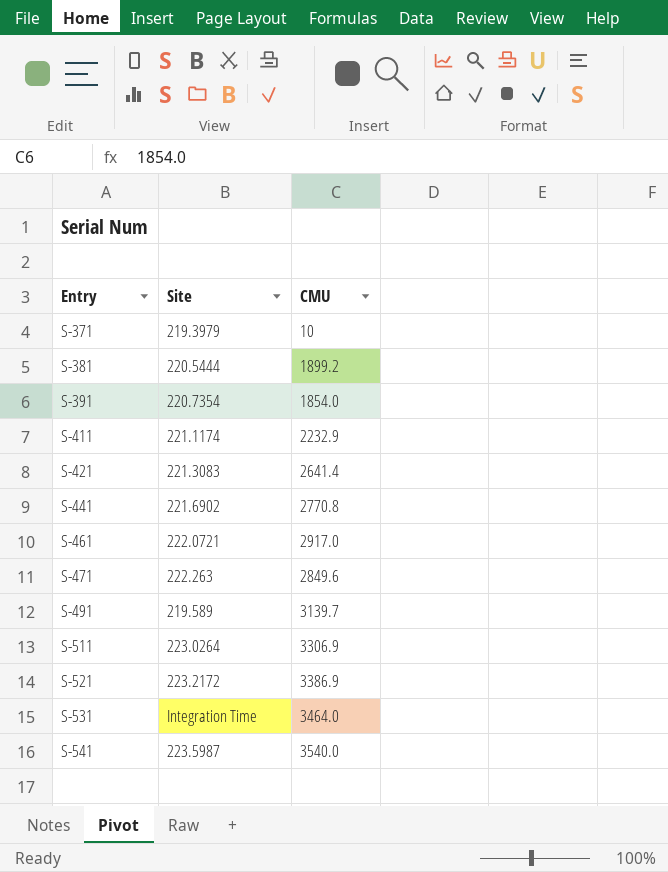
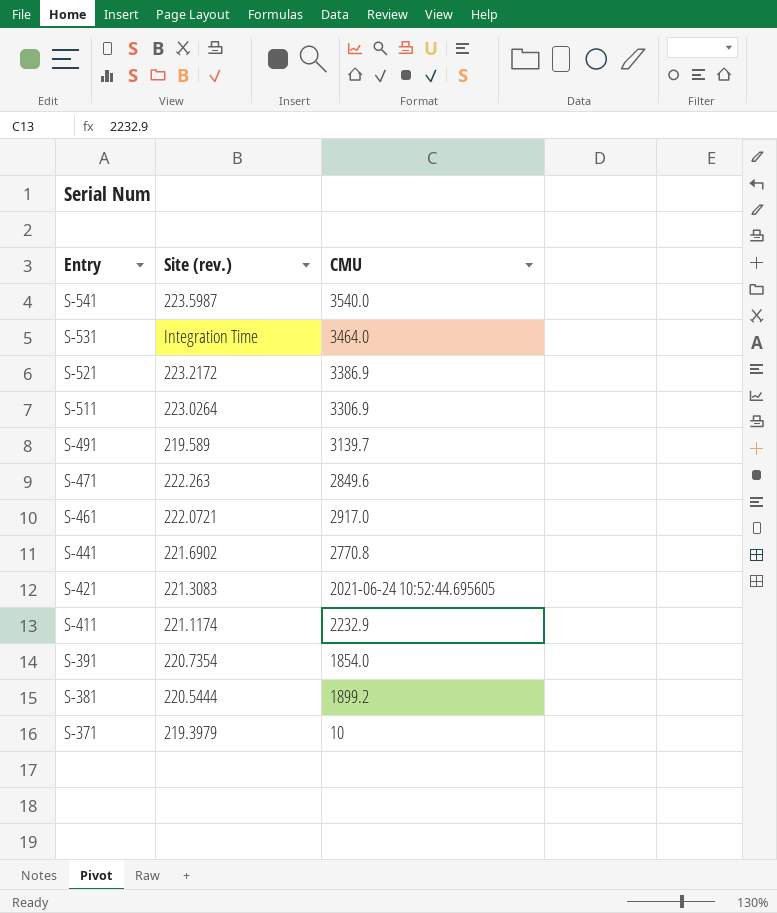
row order: Entry ascending -> Entry descending
column name: Site -> Site (rev.)
S-421 | CMU: 2641.4 -> 2021-06-24 10:52:44.695605

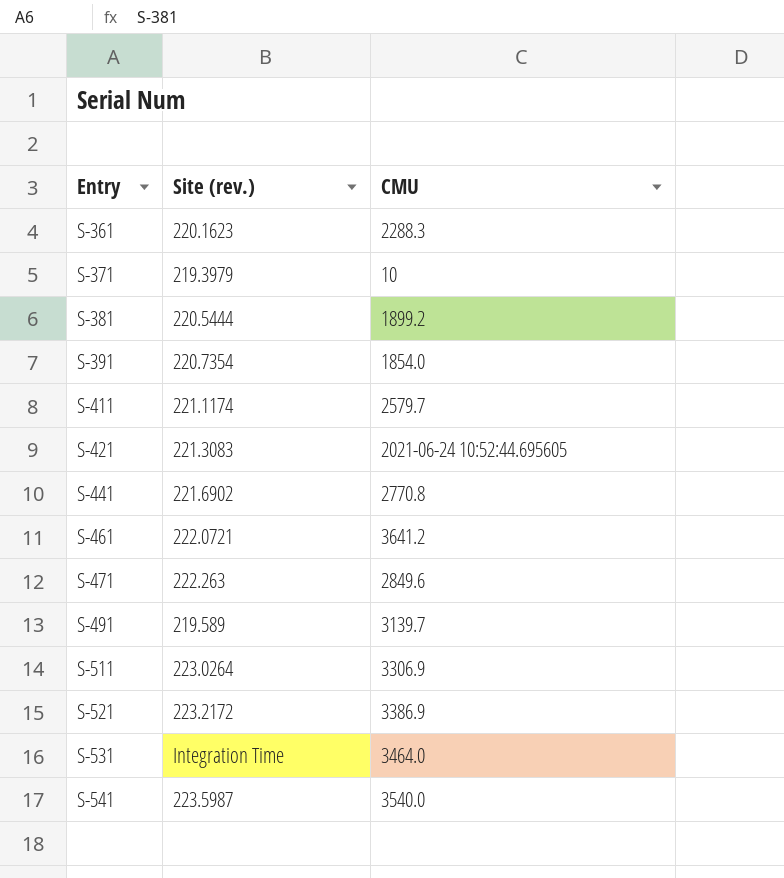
row order: Entry descending -> Entry ascending
row S-361: none -> 220.1623 | 2288.3
S-411 | CMU: 2232.9 -> 2579.7
S-461 | CMU: 2917.0 -> 3641.2

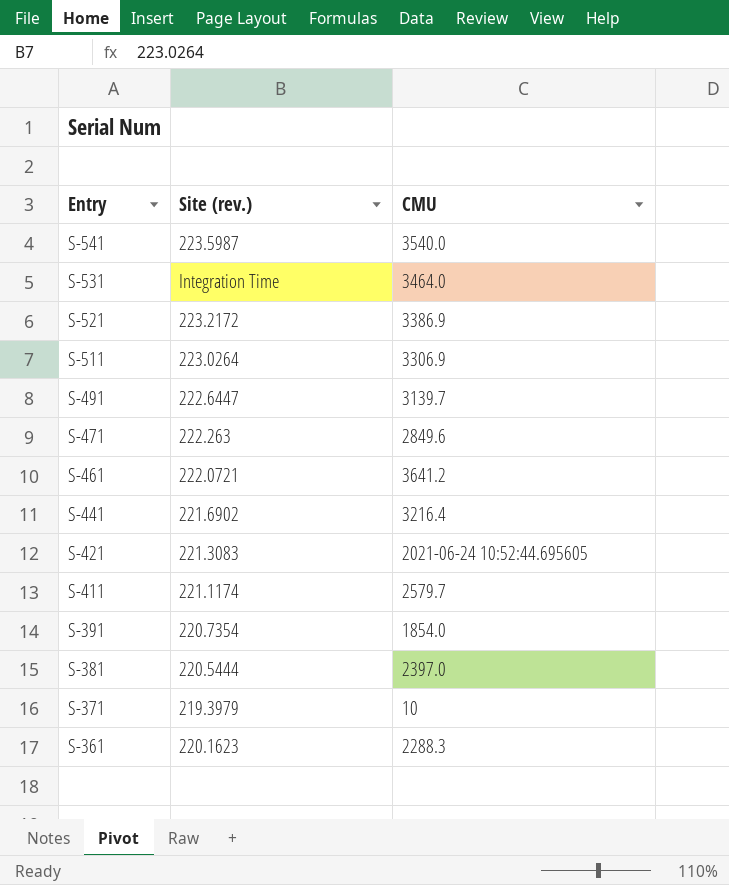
row order: Entry ascending -> Entry descending
S-491 | Site (rev.): 219.589 -> 222.6447
S-441 | CMU: 2770.8 -> 3216.4
S-381 | CMU: 1899.2 -> 2397.0

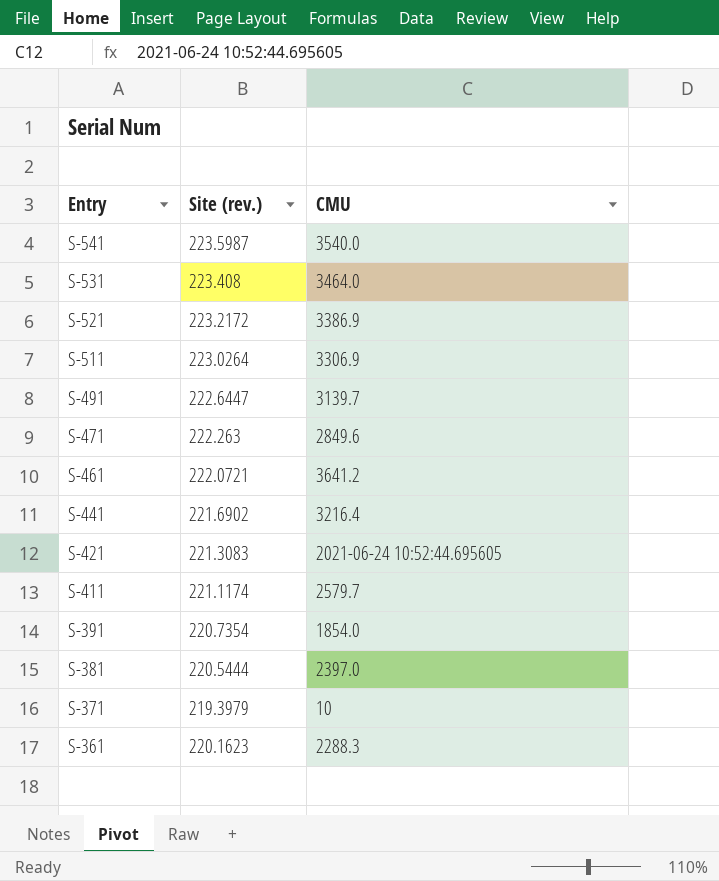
S-531 | Site (rev.): Integration Time -> 223.408

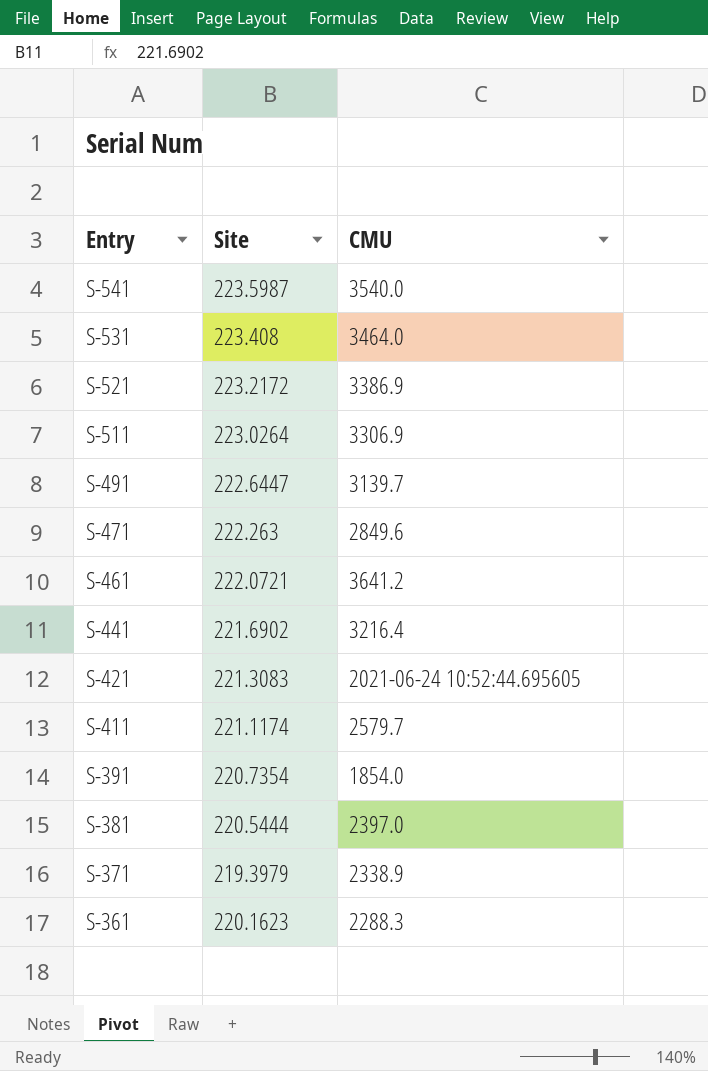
column name: Site (rev.) -> Site
S-371 | CMU: 10 -> 2338.9

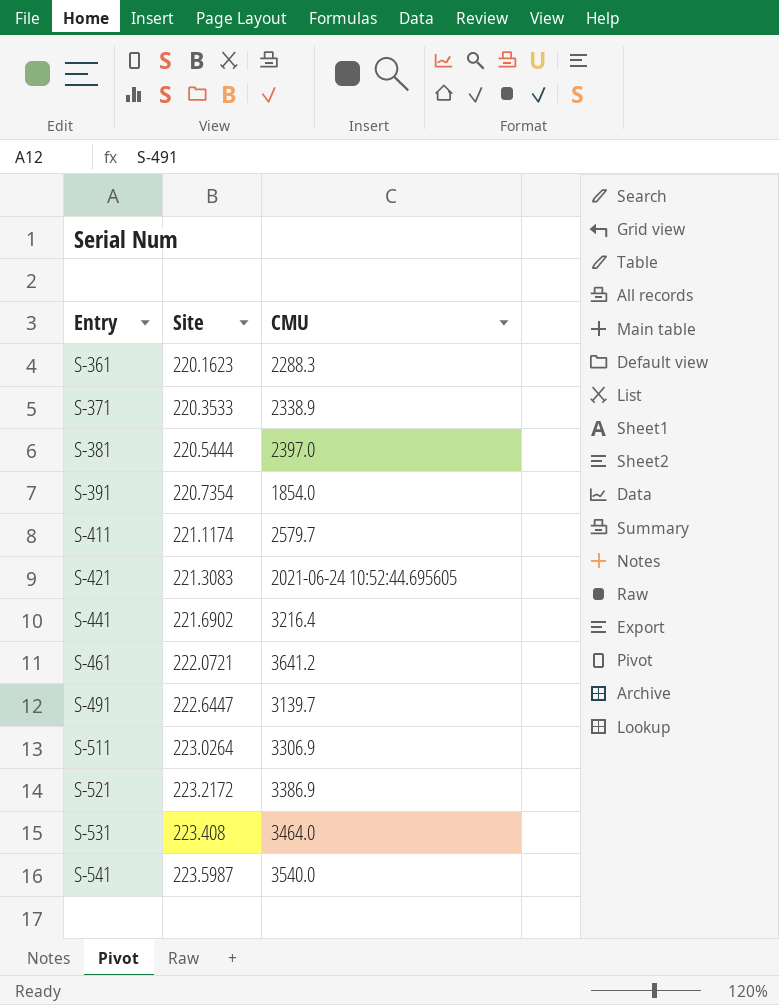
row order: Entry descending -> Entry ascending
row S-471: 222.263 | 2849.6 -> none
S-371 | Site: 219.3979 -> 220.3533

